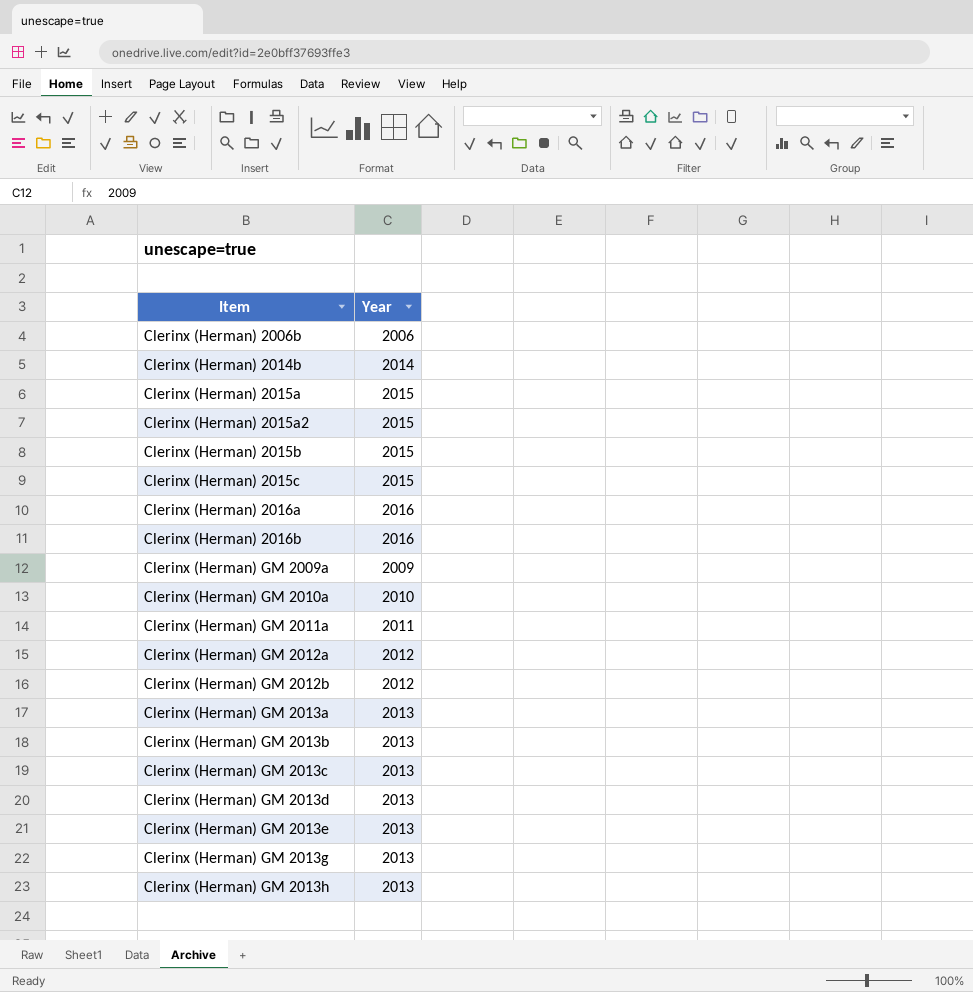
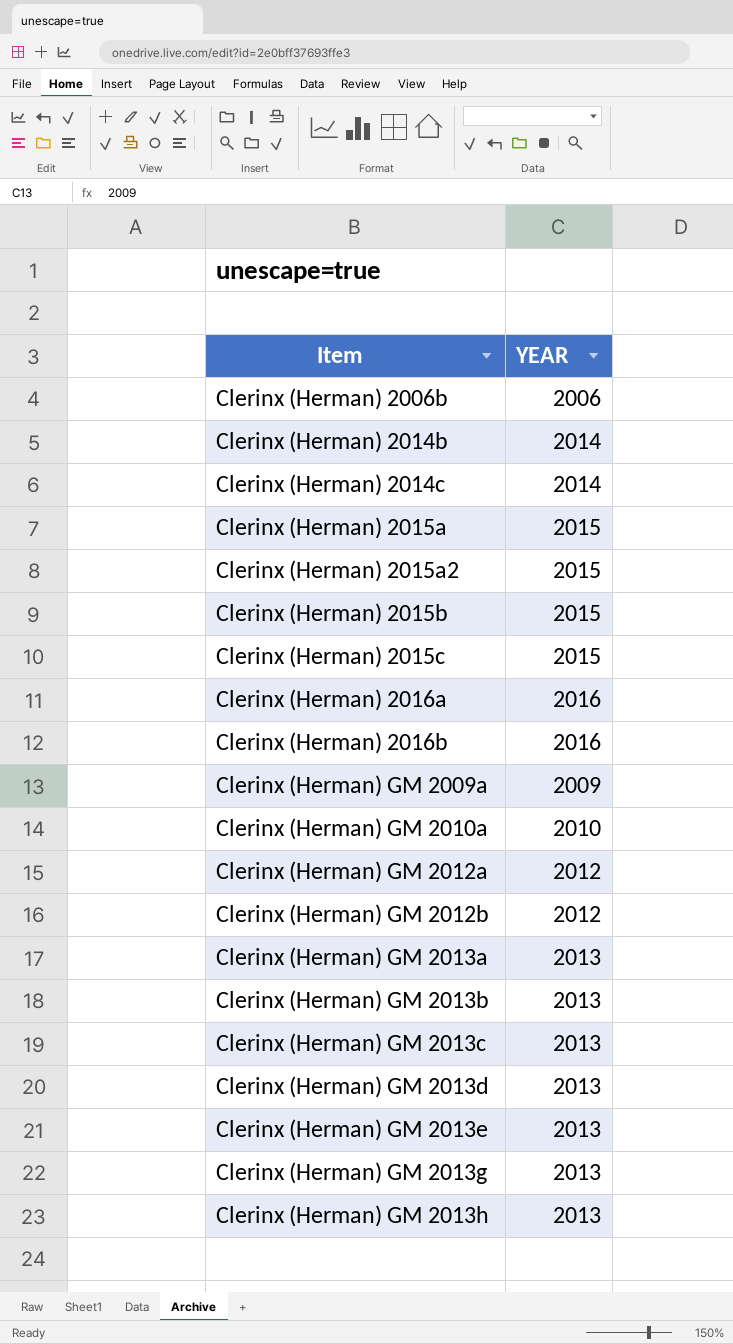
column name: Year -> YEAR
row Clerinx (Herman) GM 2011a: 2011 -> none
row Clerinx (Herman) 2014c: none -> 2014

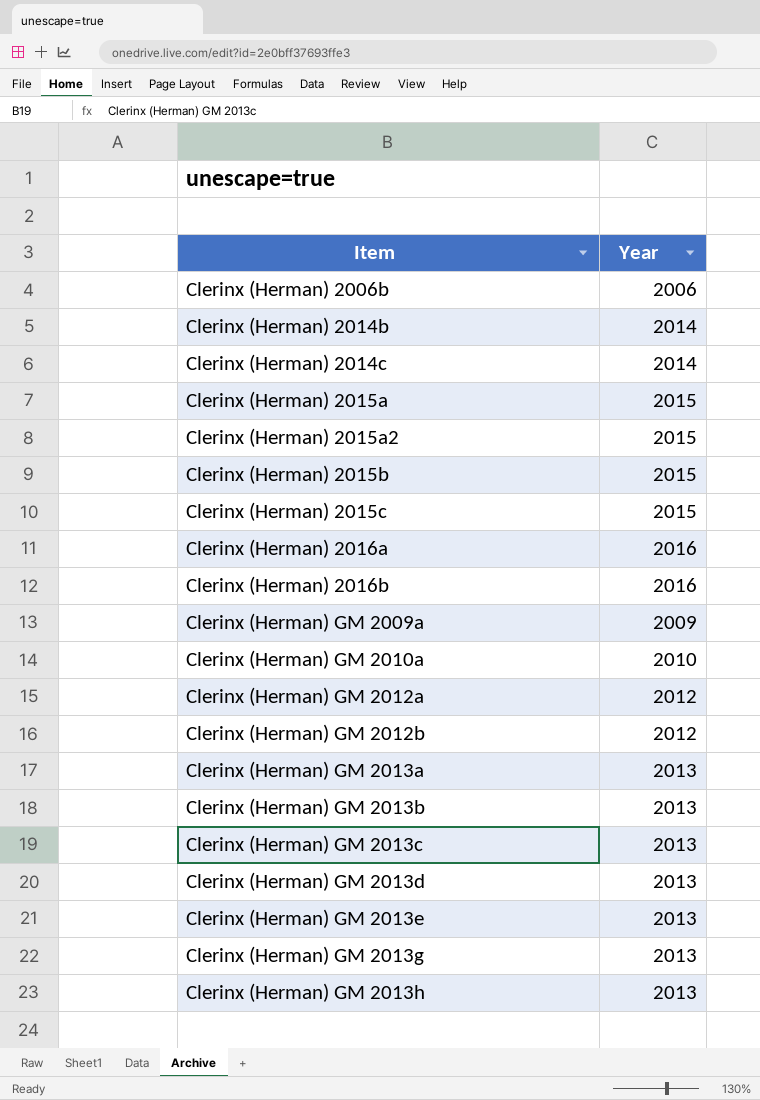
column name: YEAR -> Year

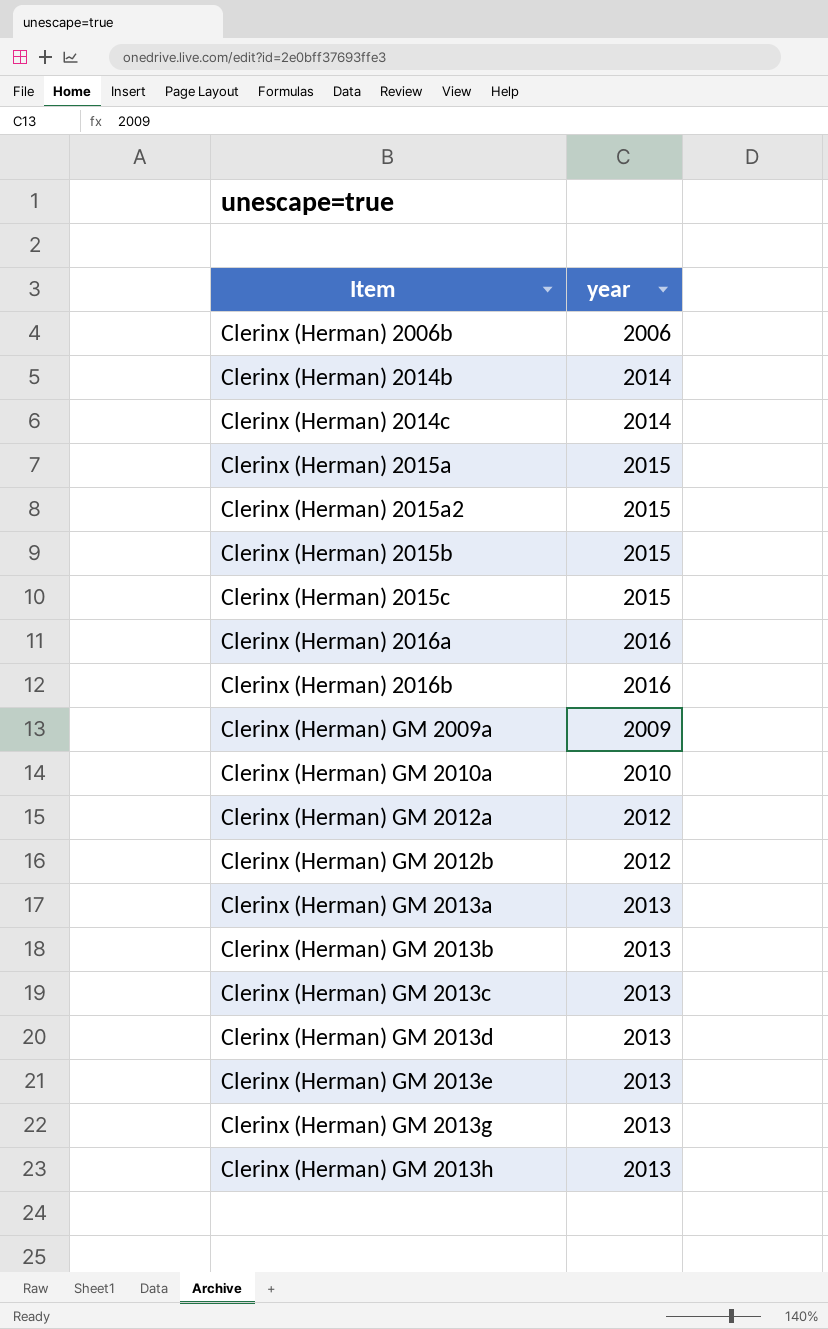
column name: Year -> year

